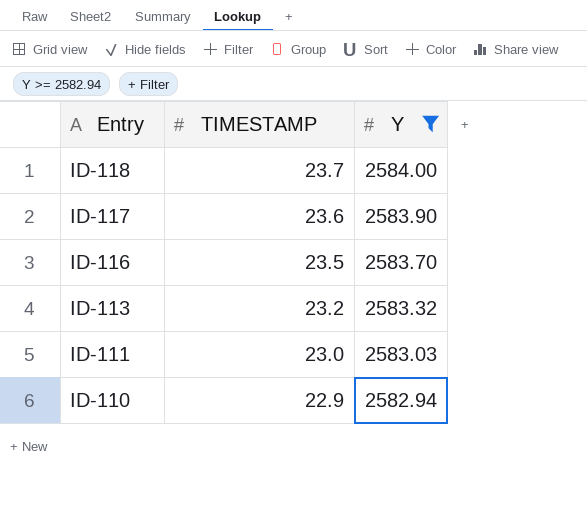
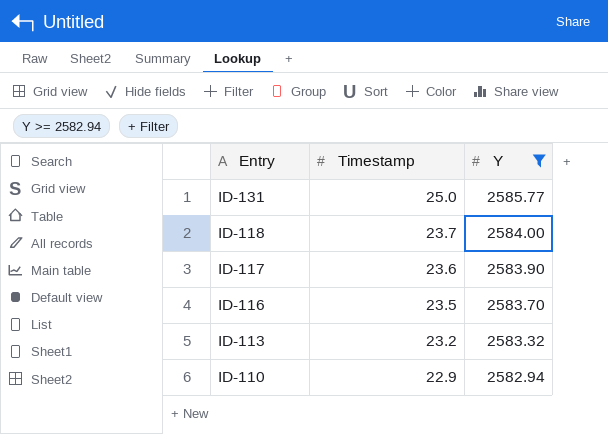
column name: TIMESTAMP -> Timestamp
row ID-111: 23.0 | 2583.03 -> none
row ID-131: none -> 25.0 | 2585.77

